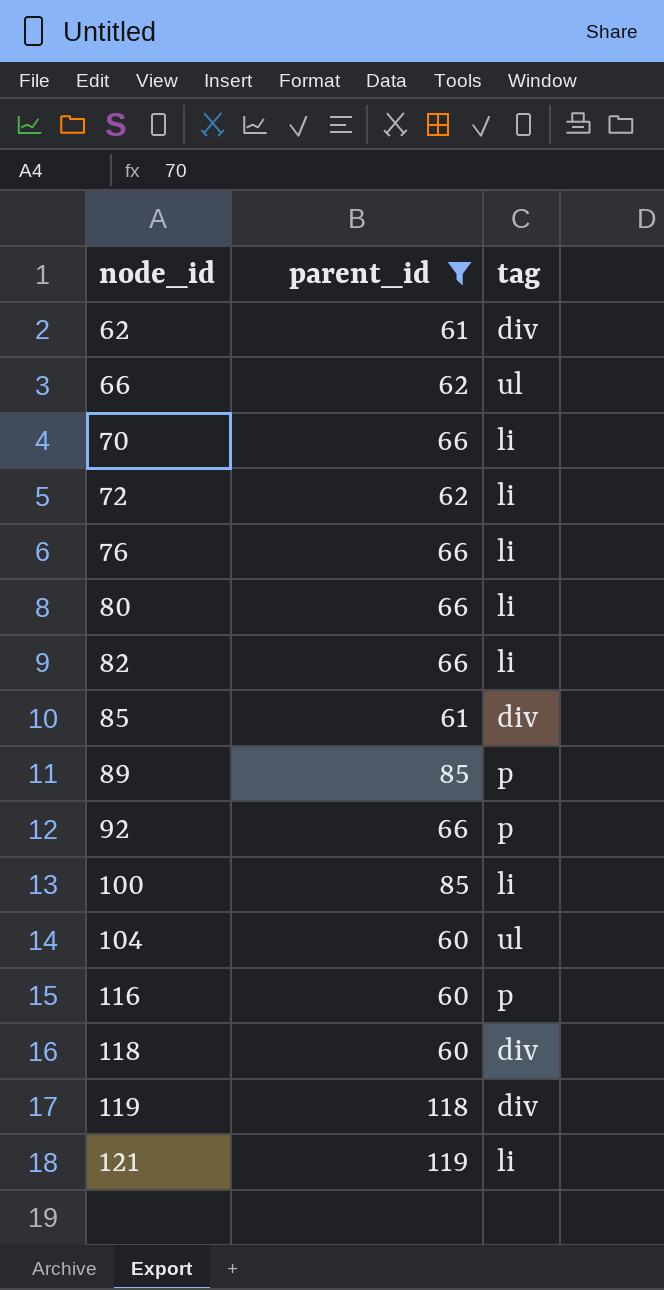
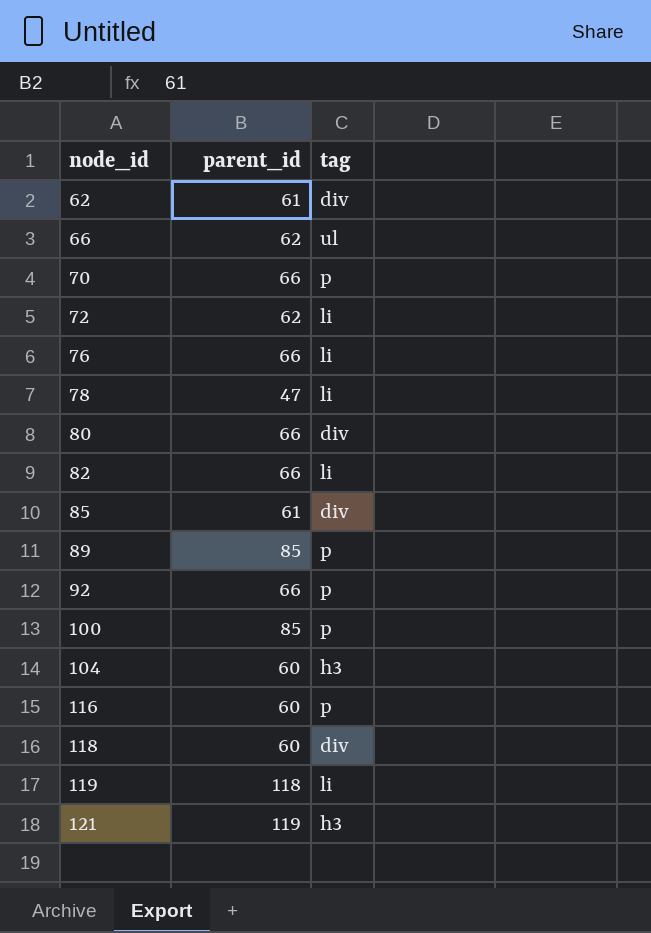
filter: parent_id != 47 -> none
70 | tag: li -> p
80 | tag: li -> div
100 | tag: li -> p
104 | tag: ul -> h3
119 | tag: div -> li
121 | tag: li -> h3

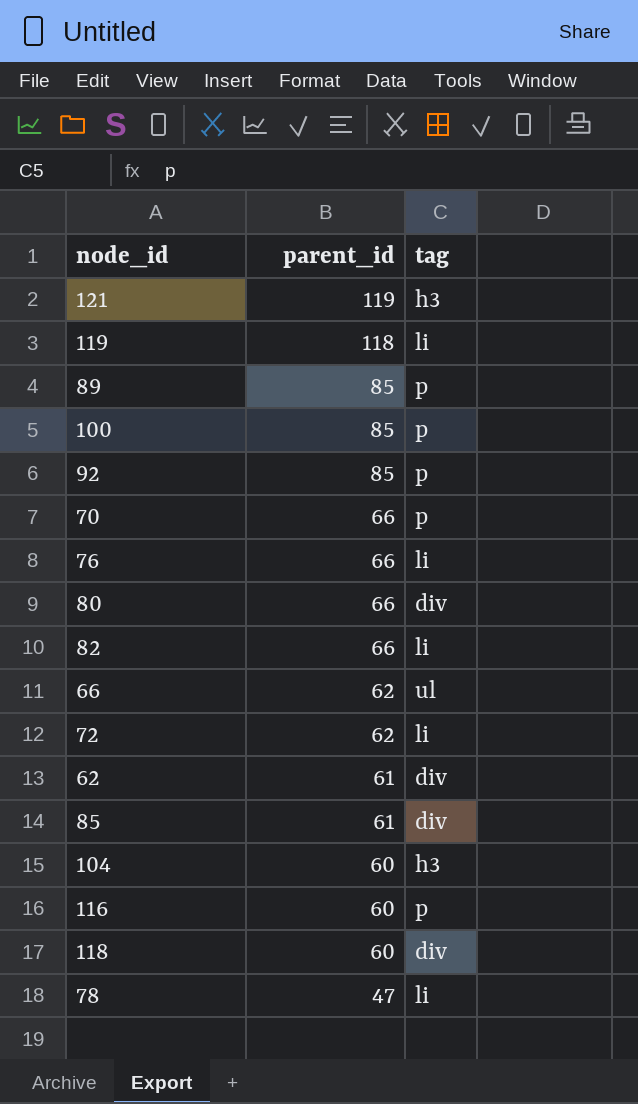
row order: node_id ascending -> parent_id descending
92 | parent_id: 66 -> 85

